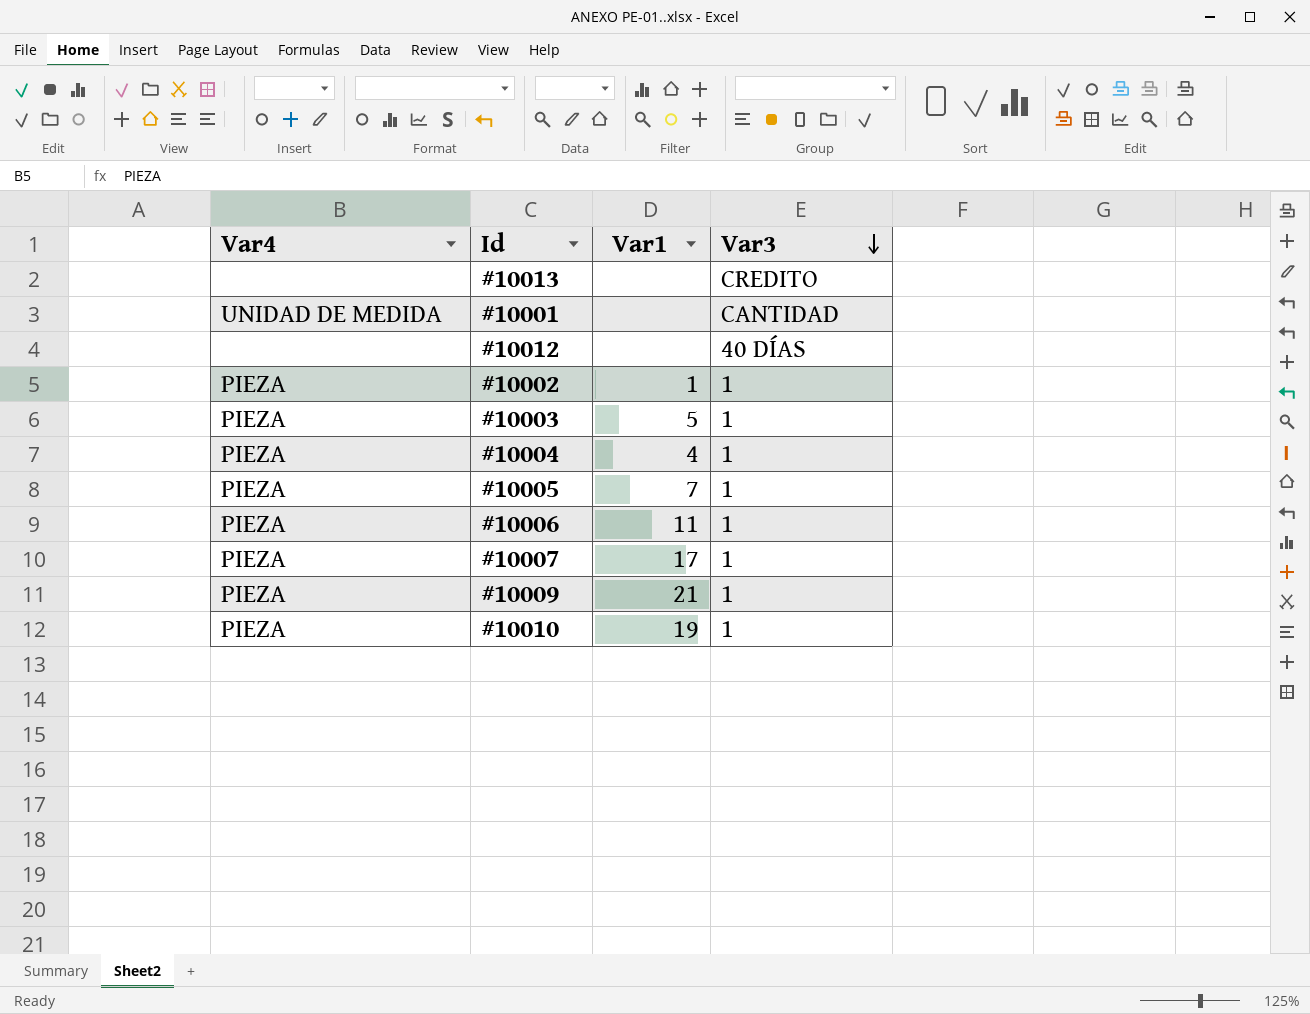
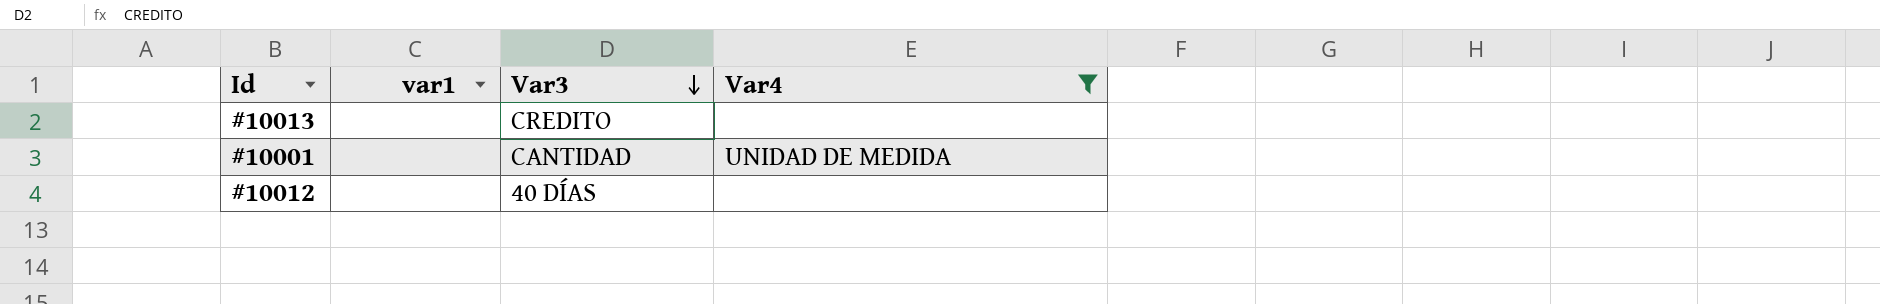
filter: none -> Var4 != PIEZA
column name: Var1 -> var1
column Var4 | position: 1 -> 4

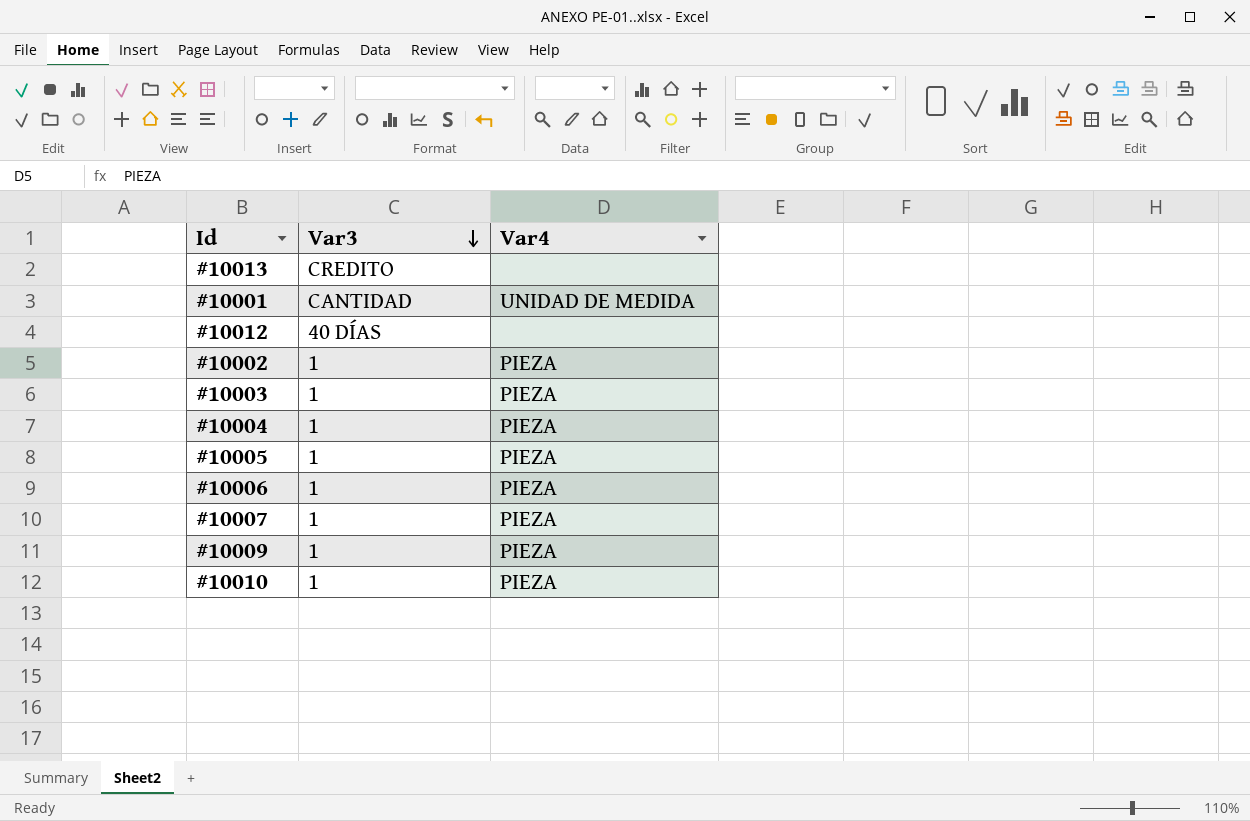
filter: Var4 != PIEZA -> none
column var1 | position: 2 -> none

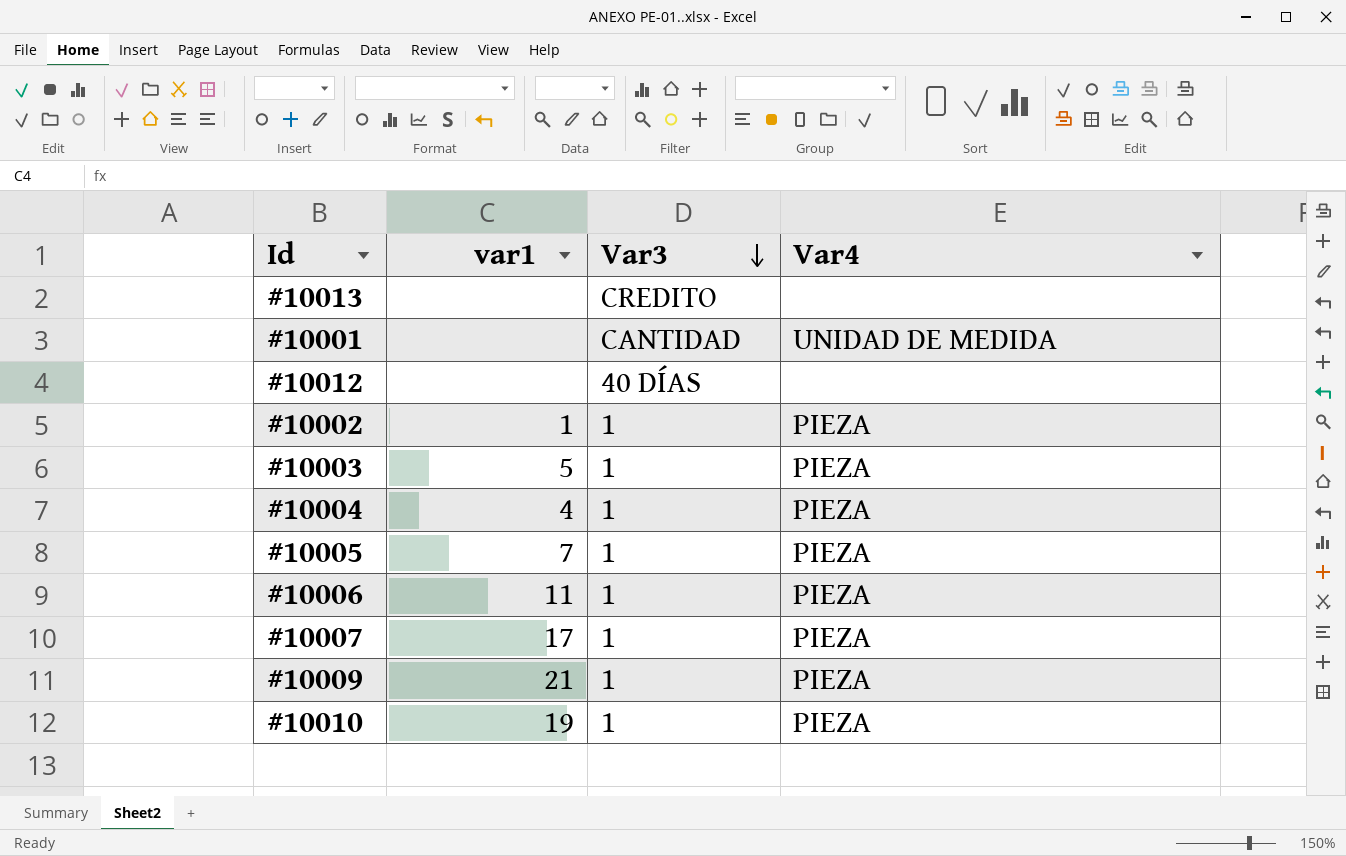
column var1 | position: none -> 2

